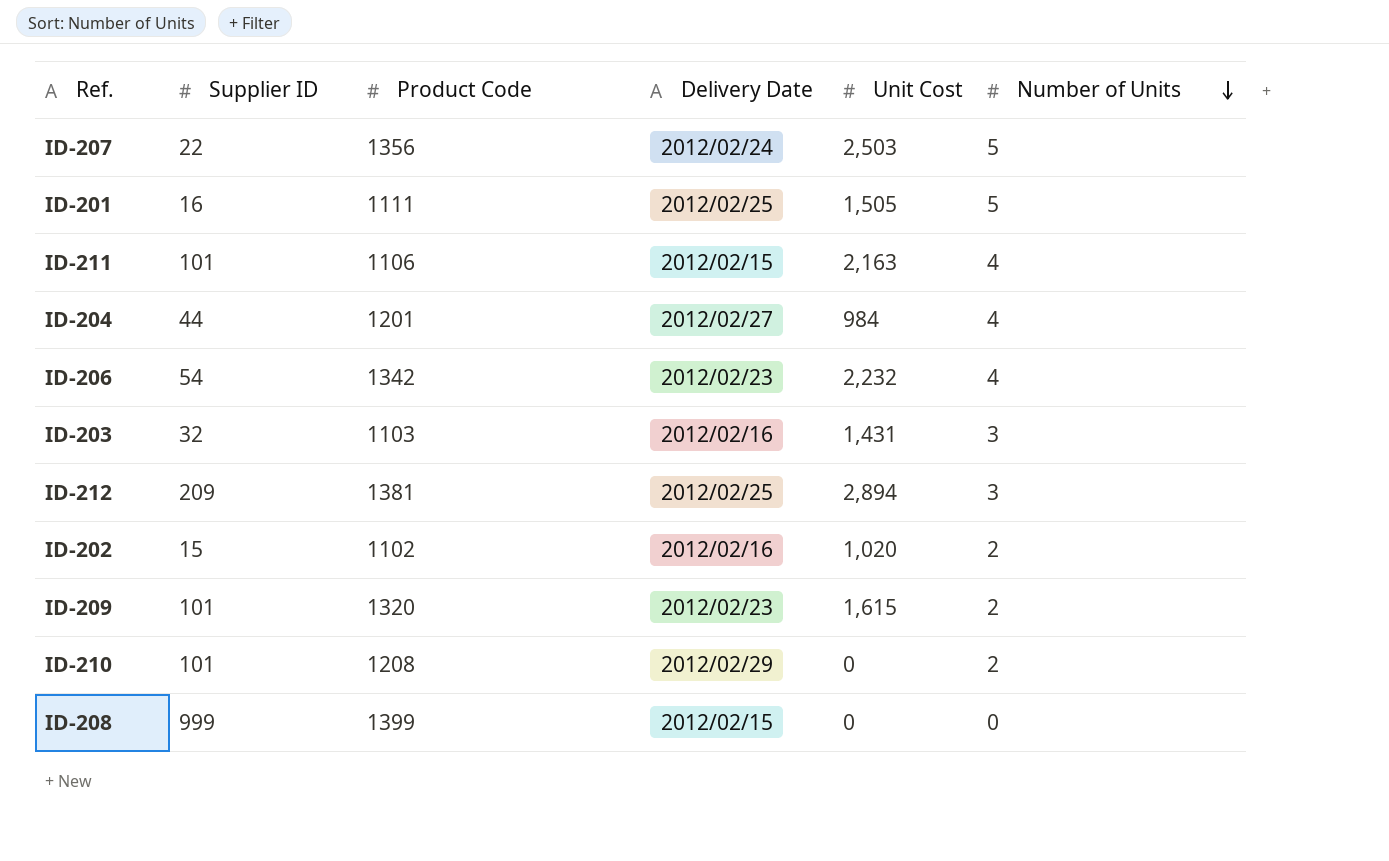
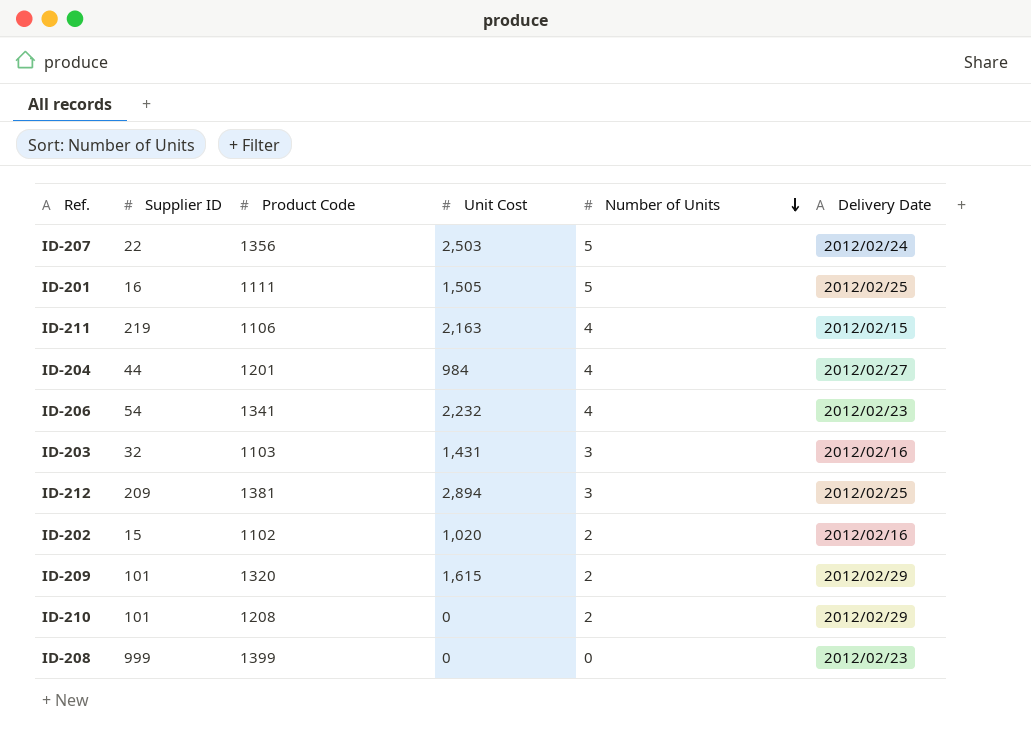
column Delivery Date | position: 4 -> 6
ID-211 | Supplier ID: 101 -> 219
ID-206 | Product Code: 1342 -> 1341
ID-209 | Delivery Date: 2012/02/23 -> 2012/02/29
ID-208 | Delivery Date: 2012/02/15 -> 2012/02/23

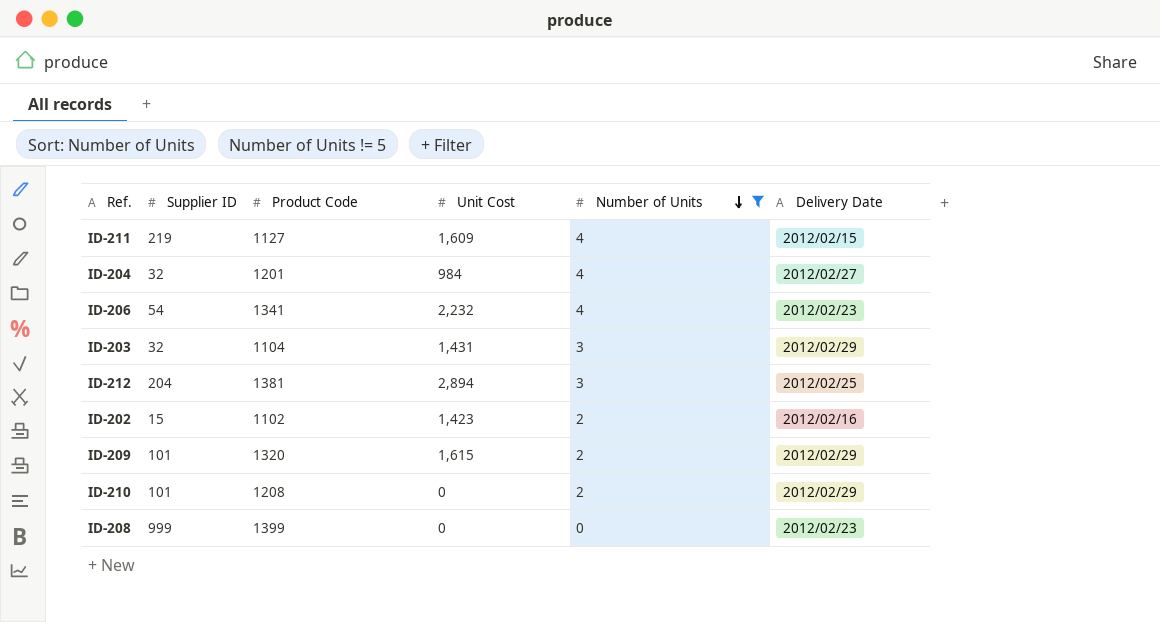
filter: none -> Number of Units != 5
ID-211 | Product Code: 1106 -> 1127
ID-211 | Unit Cost: 2,163 -> 1,609
ID-204 | Supplier ID: 44 -> 32
ID-203 | Product Code: 1103 -> 1104
ID-203 | Delivery Date: 2012/02/16 -> 2012/02/29
ID-212 | Supplier ID: 209 -> 204
ID-202 | Unit Cost: 1,020 -> 1,423

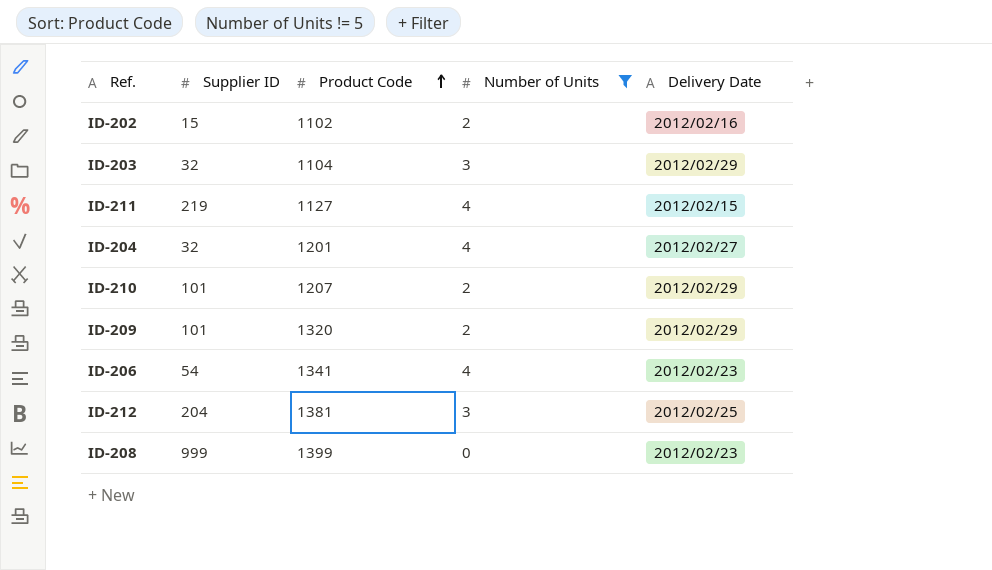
row order: Number of Units descending -> Product Code ascending
column Unit Cost | position: 4 -> none
ID-210 | Product Code: 1208 -> 1207

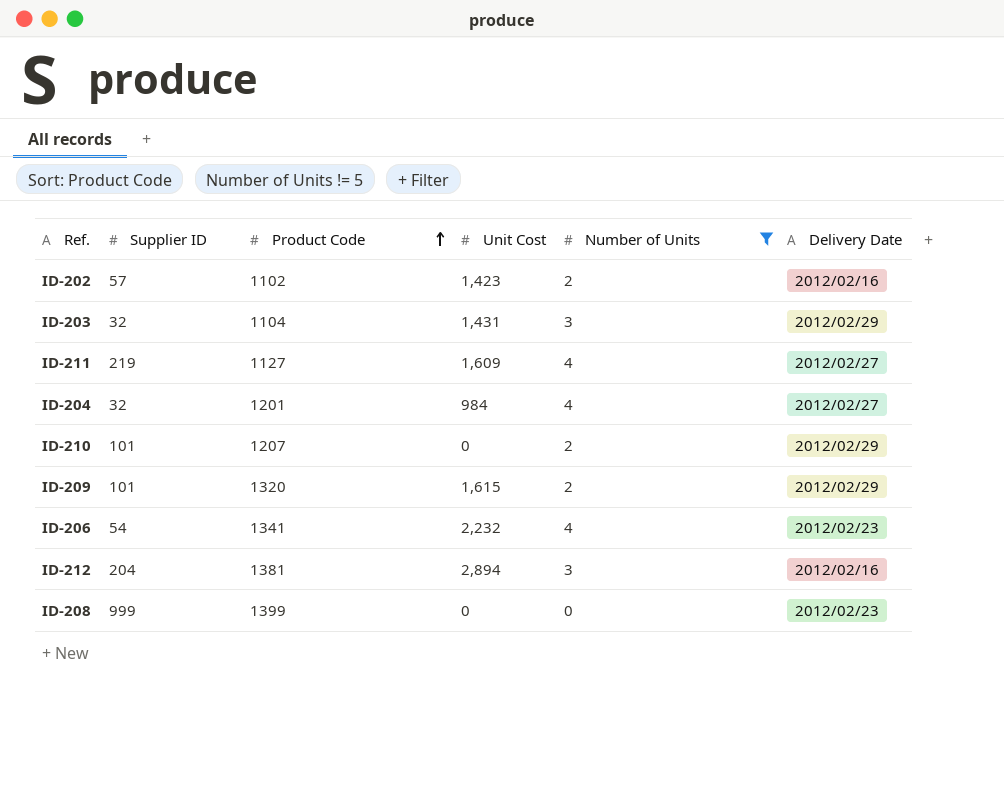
column Unit Cost | position: none -> 4
ID-202 | Supplier ID: 15 -> 57
ID-211 | Delivery Date: 2012/02/15 -> 2012/02/27
ID-212 | Delivery Date: 2012/02/25 -> 2012/02/16

